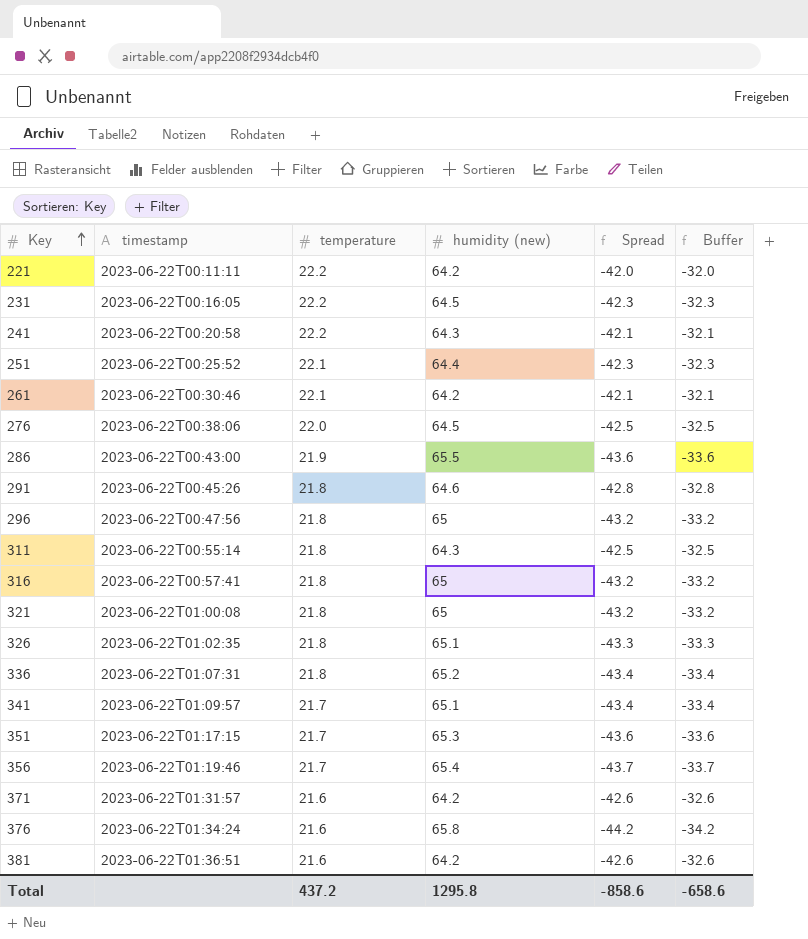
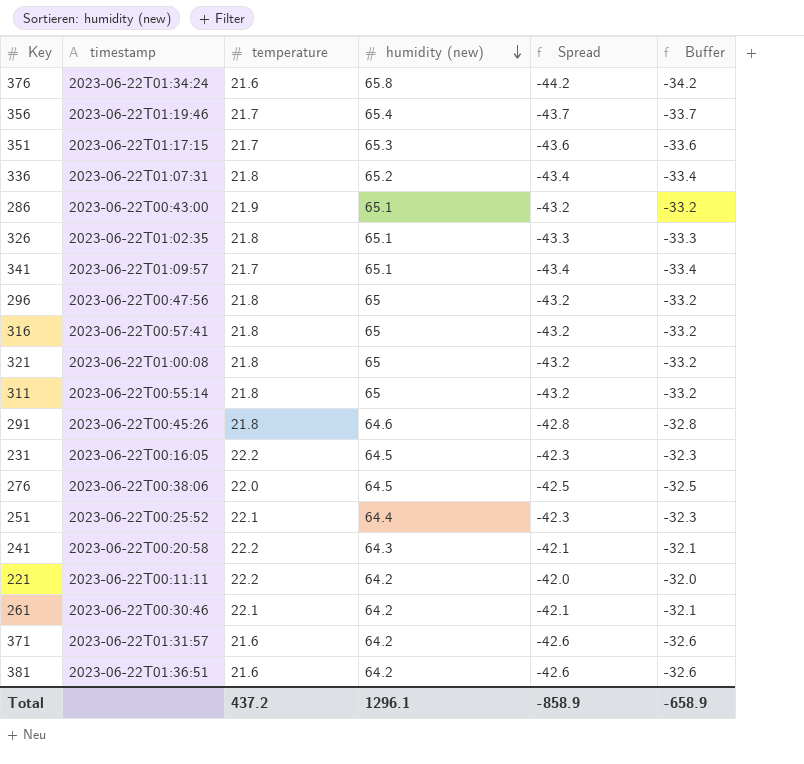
row order: Key ascending -> humidity (new) descending
286 | humidity (new): 65.5 -> 65.1
286 | Spread: -43.6 -> -43.2
286 | Buffer: -33.6 -> -33.2
311 | humidity (new): 64.3 -> 65
311 | Spread: -42.5 -> -43.2
311 | Buffer: -32.5 -> -33.2
Total | humidity (new): 1295.8 -> 1296.1
Total | Spread: -858.6 -> -858.9
Total | Buffer: -658.6 -> -658.9

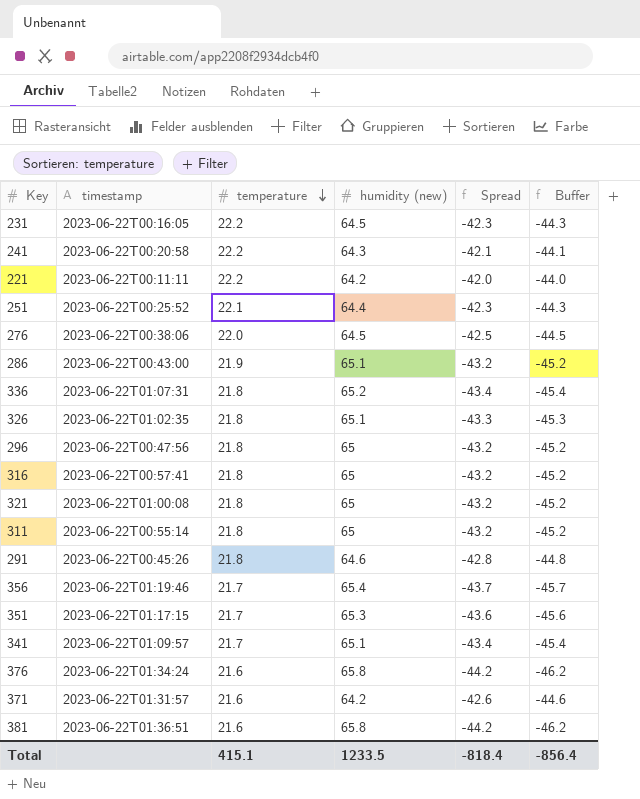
row order: humidity (new) descending -> temperature descending
column Buffer | formula: [Spread] + 10 -> [Spread] - 2
row 261: 2023-06-22T00:30:46 | 22.1 | 64.2 | -42.1 | -32.1 -> none
381 | humidity (new): 64.2 -> 65.8
381 | Spread: -42.6 -> -44.2
Total | temperature: 437.2 -> 415.1
Total | humidity (new): 1296.1 -> 1233.5
Total | Spread: -858.9 -> -818.4
Total | Buffer: -658.9 -> -856.4

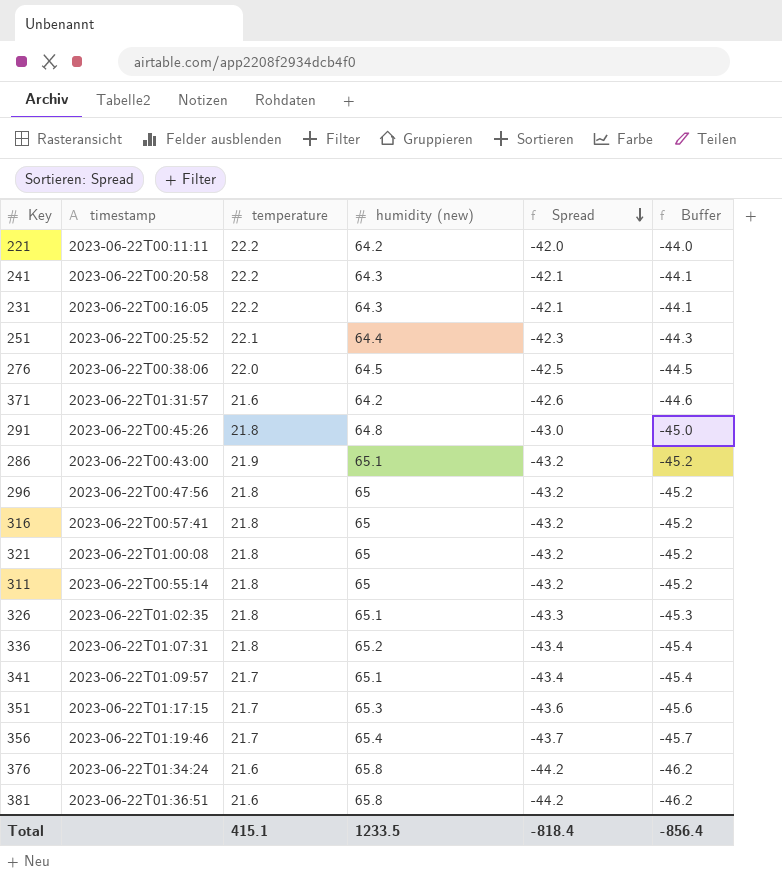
row order: temperature descending -> Spread descending
231 | humidity (new): 64.5 -> 64.3
231 | Spread: -42.3 -> -42.1
231 | Buffer: -44.3 -> -44.1
291 | humidity (new): 64.6 -> 64.8
291 | Spread: -42.8 -> -43.0
291 | Buffer: -44.8 -> -45.0

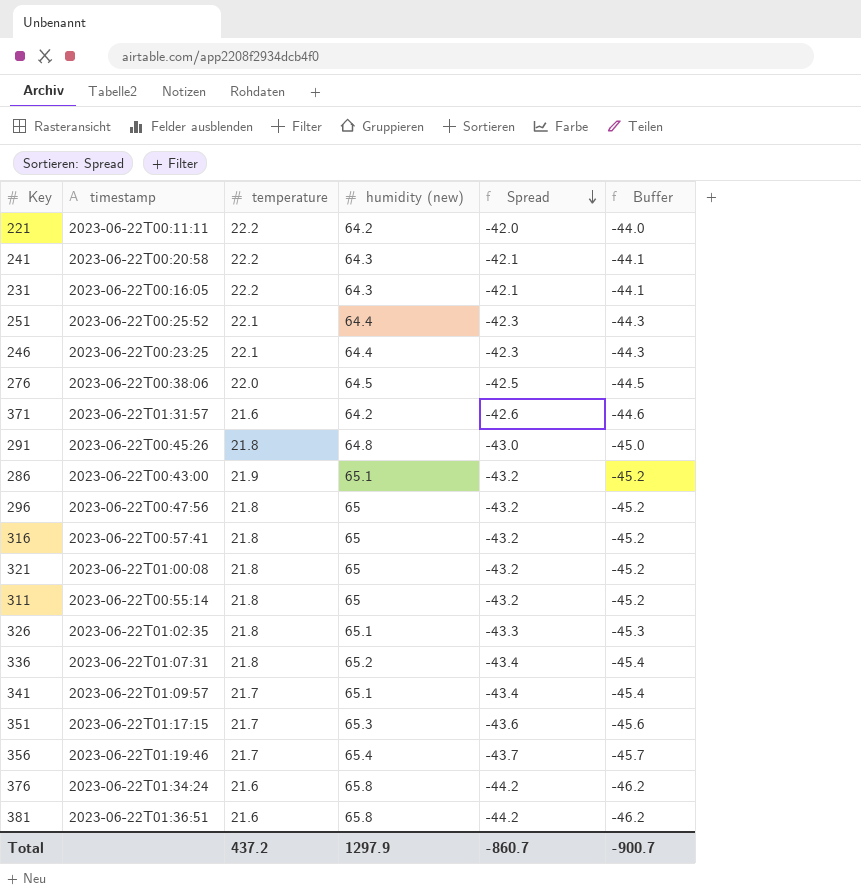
row 246: none -> 2023-06-22T00:23:25 | 22.1 | 64.4 | -42.3 | -44.3
Total | temperature: 415.1 -> 437.2
Total | humidity (new): 1233.5 -> 1297.9
Total | Spread: -818.4 -> -860.7
Total | Buffer: -856.4 -> -900.7

